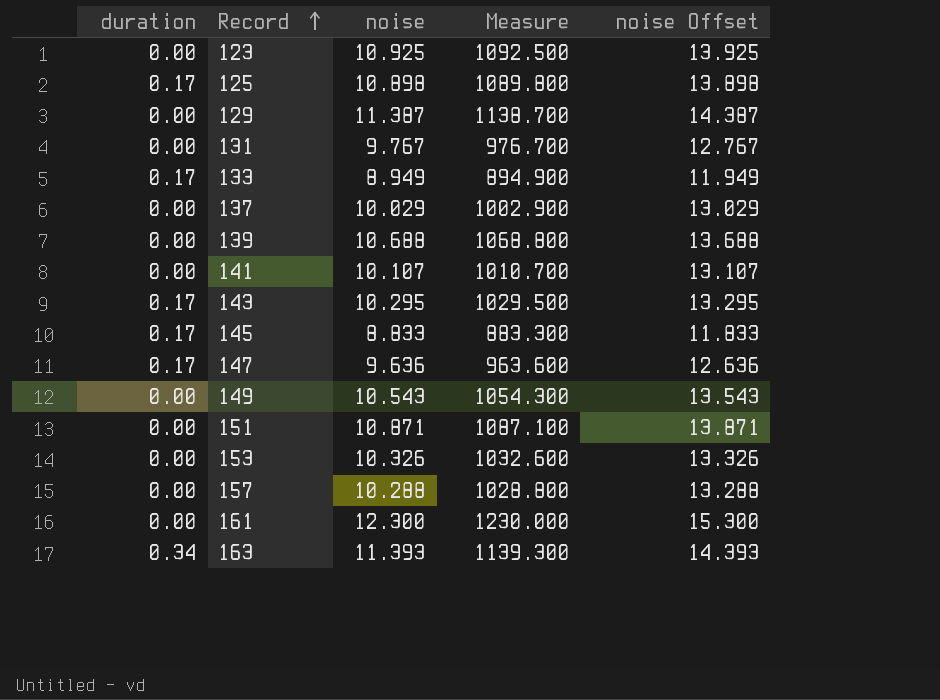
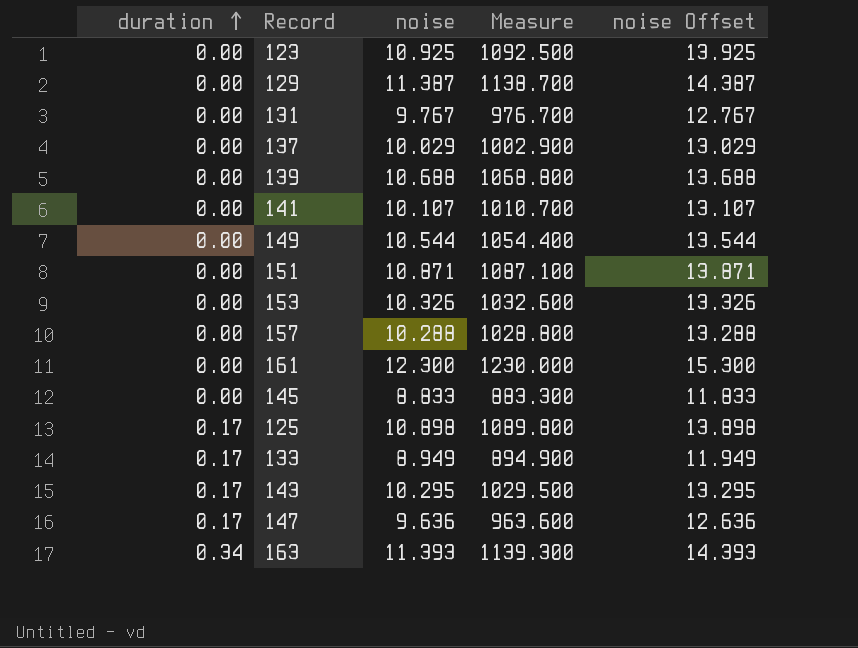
row order: Record ascending -> duration ascending
149 | noise: 10.543 -> 10.544
149 | Measure: 1054.300 -> 1054.400
149 | noise Offset: 13.543 -> 13.544
145 | duration: 0.17 -> 0.00

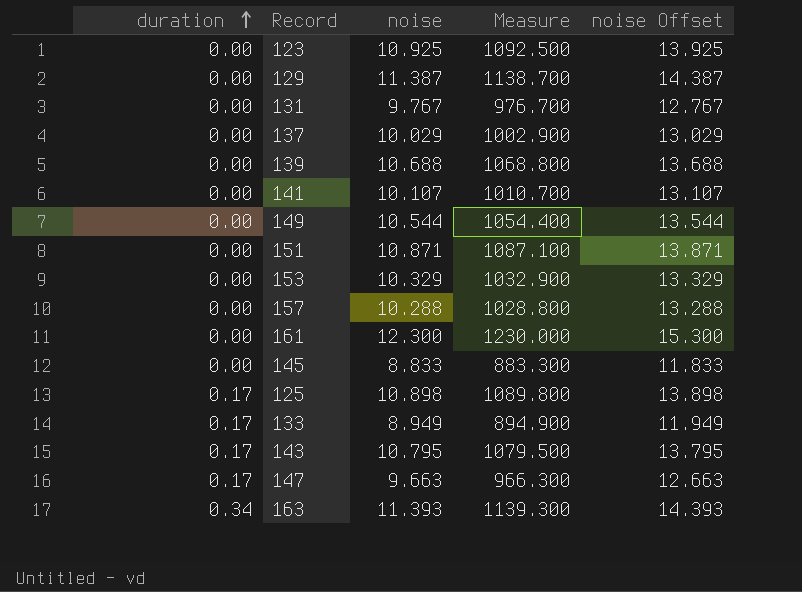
153 | noise: 10.326 -> 10.329
153 | Measure: 1032.600 -> 1032.900
153 | noise Offset: 13.326 -> 13.329
143 | noise: 10.295 -> 10.795
143 | Measure: 1029.500 -> 1079.500
143 | noise Offset: 13.295 -> 13.795
147 | noise: 9.636 -> 9.663
147 | Measure: 963.600 -> 966.300
147 | noise Offset: 12.636 -> 12.663

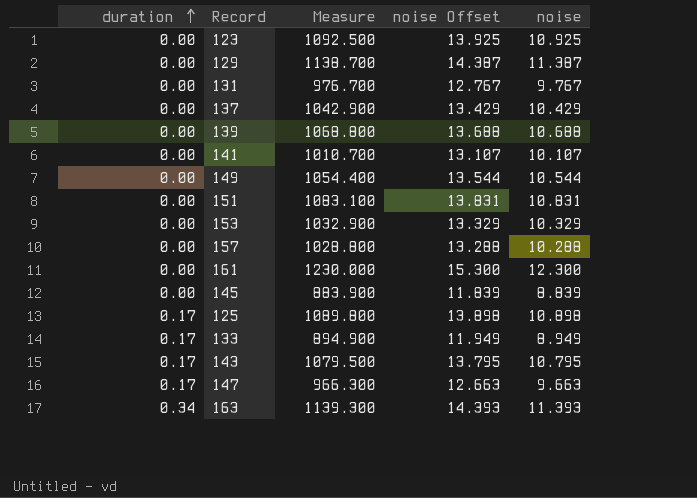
column noise | position: 3 -> 5
137 | Measure: 1002.900 -> 1042.900
137 | noise Offset: 13.029 -> 13.429
137 | noise: 10.029 -> 10.429
151 | Measure: 1087.100 -> 1083.100
151 | noise Offset: 13.871 -> 13.831
151 | noise: 10.871 -> 10.831
145 | Measure: 883.300 -> 883.900
145 | noise Offset: 11.833 -> 11.839
145 | noise: 8.833 -> 8.839

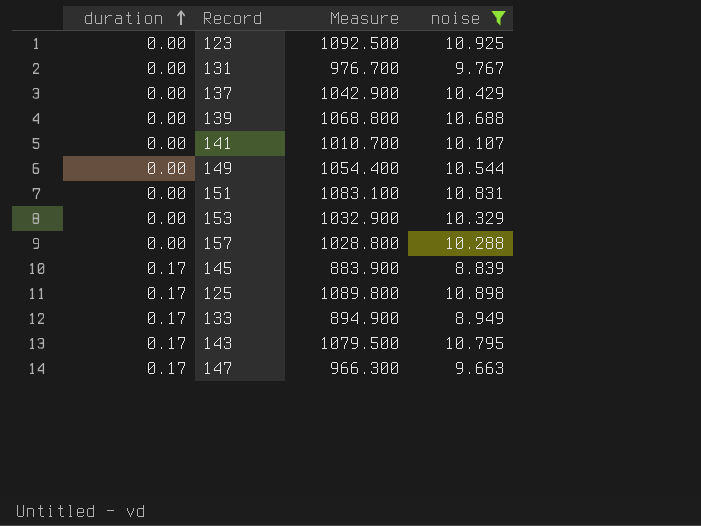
filter: none -> noise <= 10.925
column noise Offset | formula: [noise] + 3 -> none
145 | duration: 0.00 -> 0.17

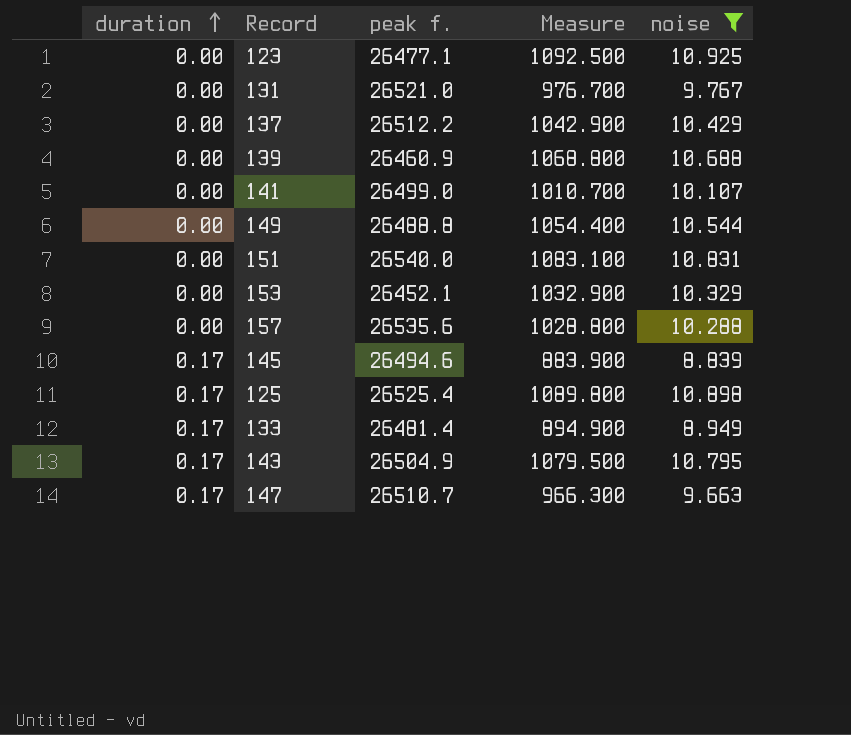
column peak f. | position: none -> 3

